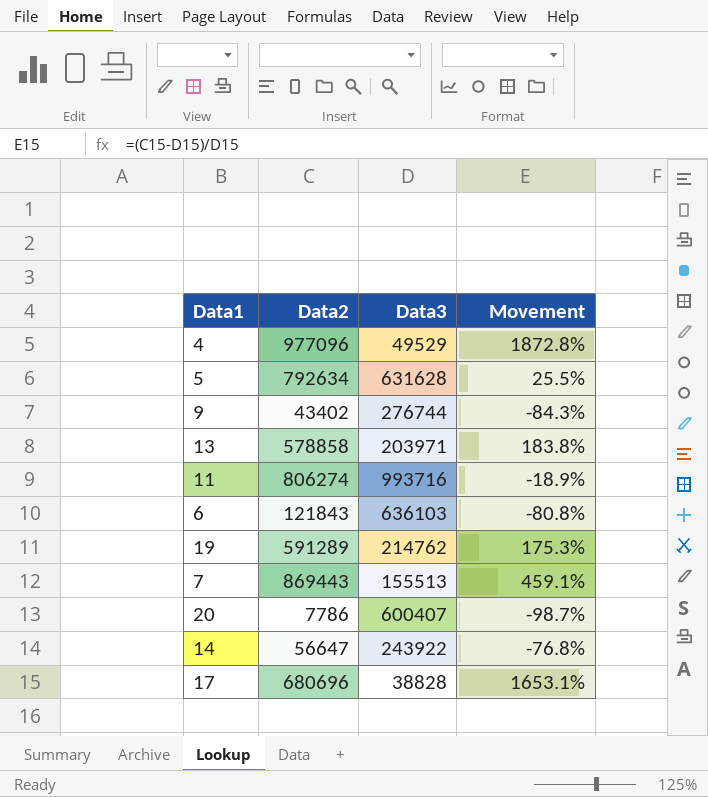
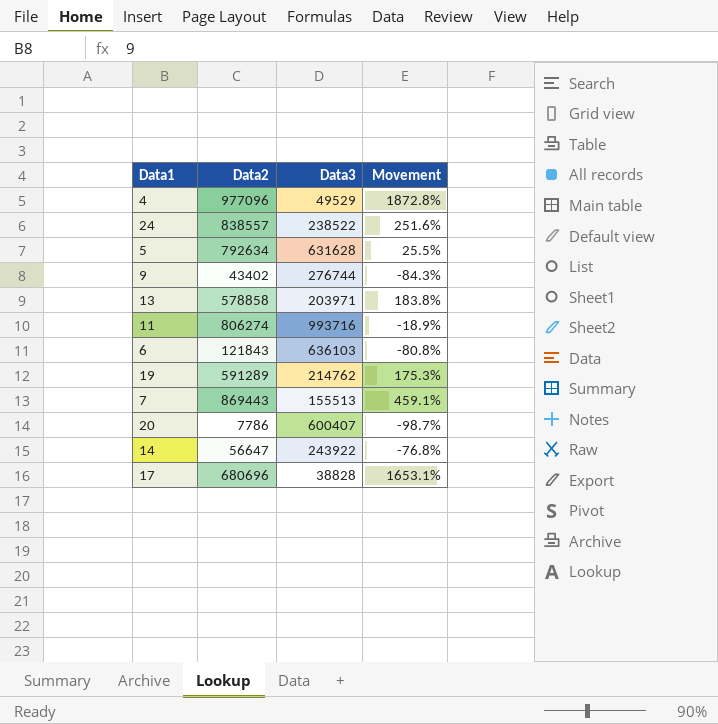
row 24: none -> 838557 | 238522 | 251.6%

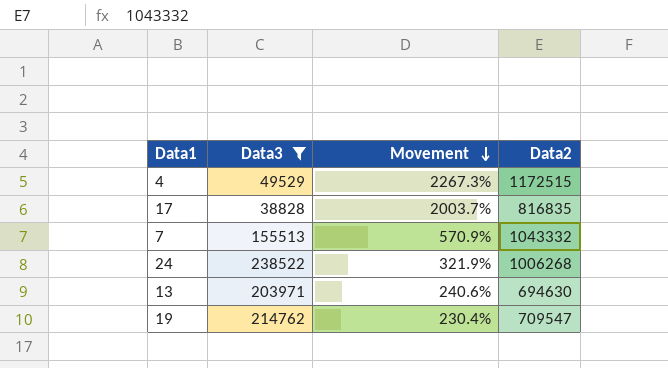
filter: none -> Data3 <= 238522
row order: none -> Movement descending
column Data2 | position: 2 -> 4
4 | Movement: 1872.8% -> 2267.3%
4 | Data2: 977096 -> 1172515
17 | Movement: 1653.1% -> 2003.7%
17 | Data2: 680696 -> 816835
7 | Movement: 459.1% -> 570.9%
7 | Data2: 869443 -> 1043332
24 | Movement: 251.6% -> 321.9%
24 | Data2: 838557 -> 1006268
13 | Movement: 183.8% -> 240.6%
13 | Data2: 578858 -> 694630
19 | Movement: 175.3% -> 230.4%
19 | Data2: 591289 -> 709547

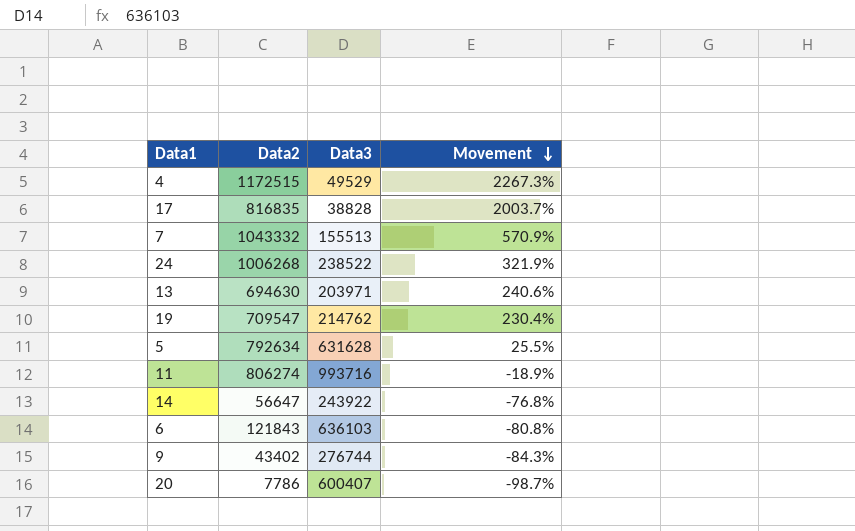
filter: Data3 <= 238522 -> none
column Data2 | position: 4 -> 2

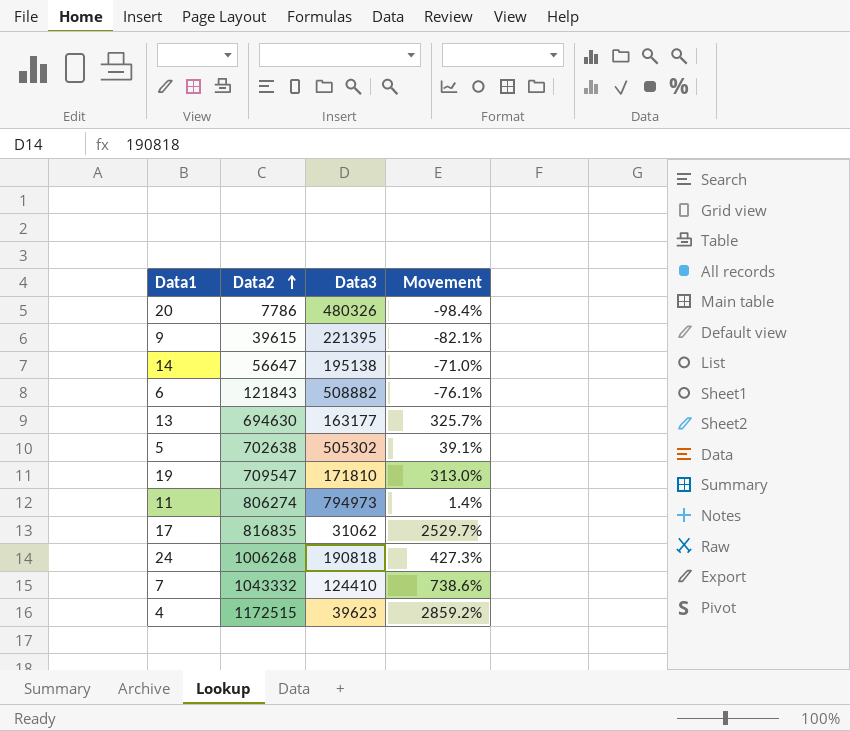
row order: Movement descending -> Data2 ascending
20 | Data3: 600407 -> 480326
20 | Movement: -98.7% -> -98.4%
9 | Data2: 43402 -> 39615
9 | Data3: 276744 -> 221395
9 | Movement: -84.3% -> -82.1%
14 | Data3: 243922 -> 195138
14 | Movement: -76.8% -> -71.0%
6 | Data3: 636103 -> 508882
6 | Movement: -80.8% -> -76.1%
13 | Data3: 203971 -> 163177
13 | Movement: 240.6% -> 325.7%
5 | Data2: 792634 -> 702638
5 | Data3: 631628 -> 505302
5 | Movement: 25.5% -> 39.1%
19 | Data3: 214762 -> 171810
19 | Movement: 230.4% -> 313.0%
11 | Data3: 993716 -> 794973
11 | Movement: -18.9% -> 1.4%
17 | Data3: 38828 -> 31062
17 | Movement: 2003.7% -> 2529.7%
24 | Data3: 238522 -> 190818
24 | Movement: 321.9% -> 427.3%
7 | Data3: 155513 -> 124410
7 | Movement: 570.9% -> 738.6%
4 | Data3: 49529 -> 39623
4 | Movement: 2267.3% -> 2859.2%

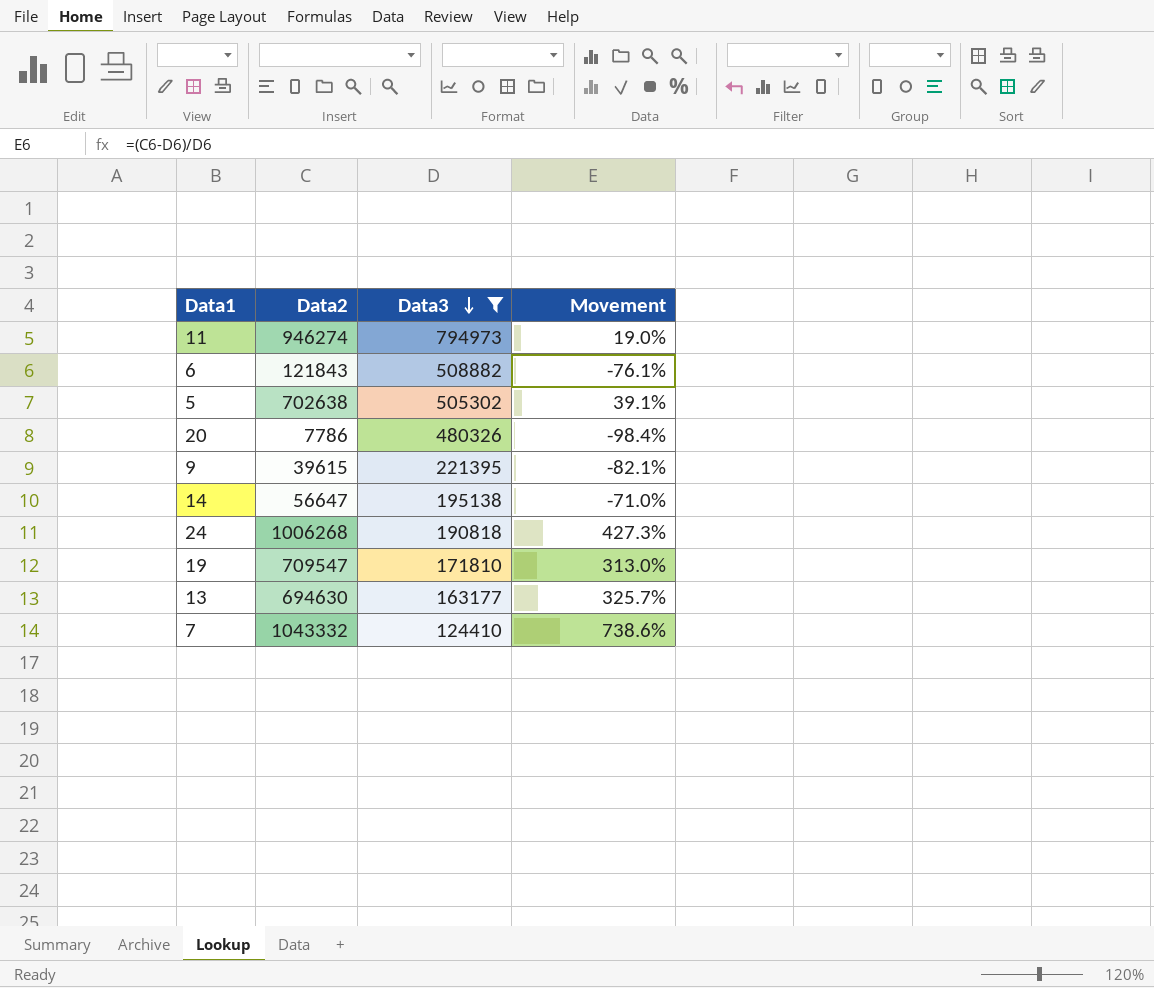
filter: none -> Data3 >= 124410
row order: Data2 ascending -> Data3 descending
11 | Data2: 806274 -> 946274
11 | Movement: 1.4% -> 19.0%

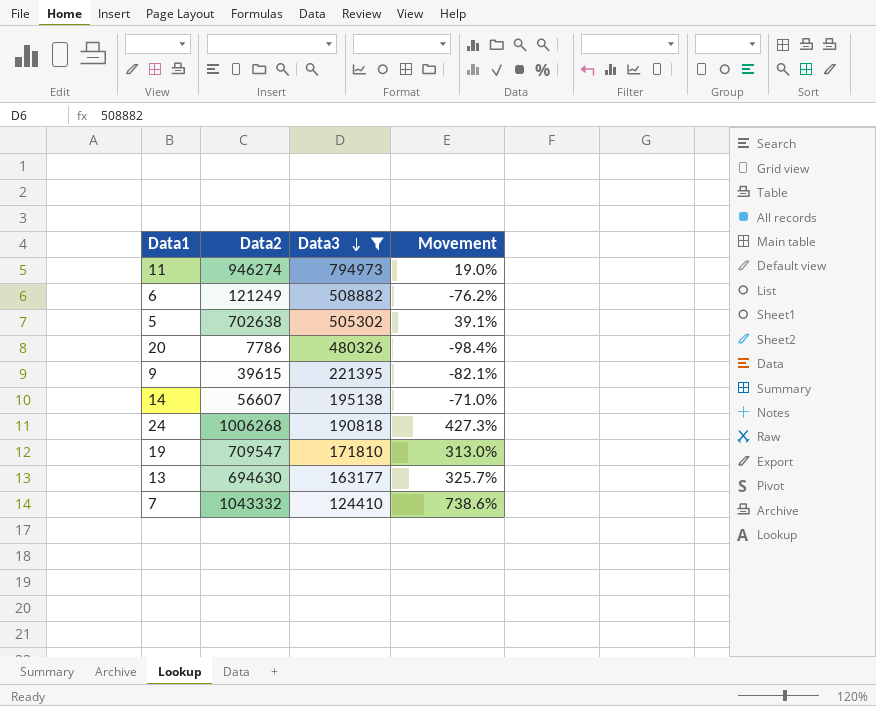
6 | Data2: 121843 -> 121249
6 | Movement: -76.1% -> -76.2%
14 | Data2: 56647 -> 56607

